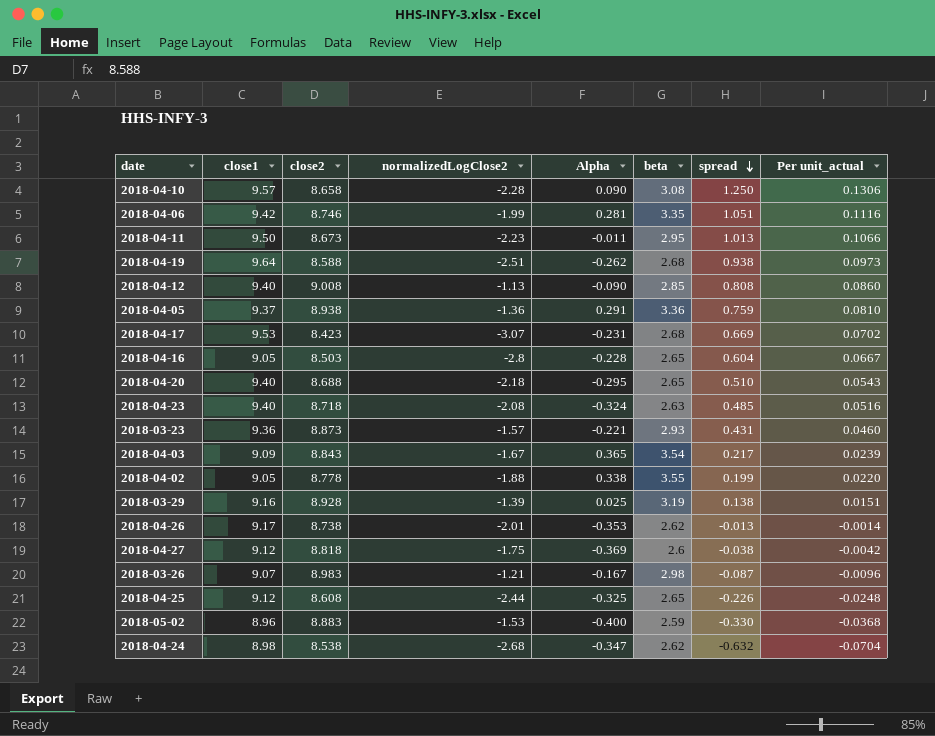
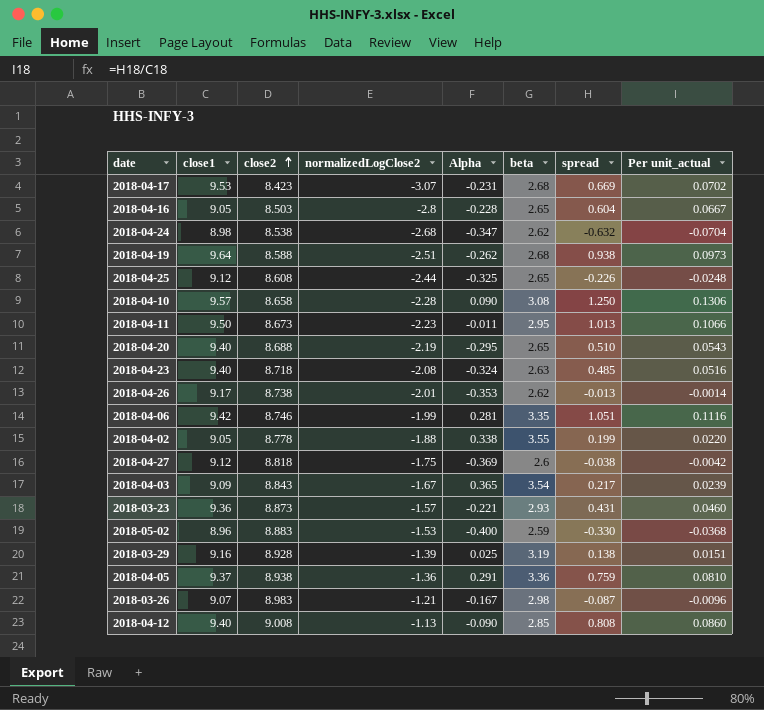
row order: spread descending -> close2 ascending
2018-04-20 | normalizedLogClose2: -2.18 -> -2.19

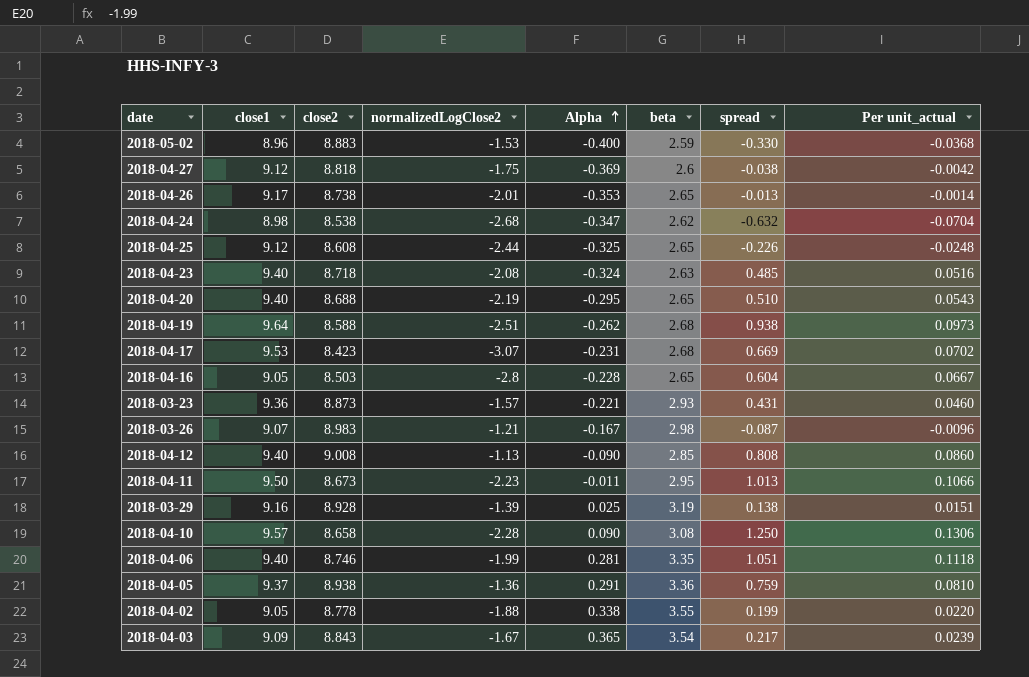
row order: close2 ascending -> Alpha ascending
2018-04-26 | beta: 2.62 -> 2.65
2018-04-06 | close1: 9.42 -> 9.40
2018-04-06 | Per unit_actual: 0.1116 -> 0.1118

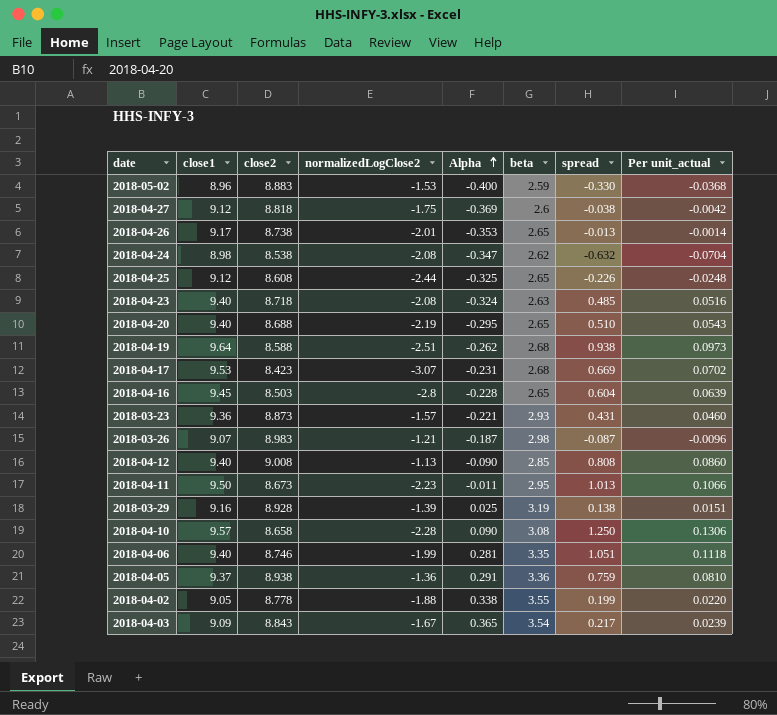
2018-04-24 | normalizedLogClose2: -2.68 -> -2.08
2018-04-16 | close1: 9.05 -> 9.45
2018-04-16 | Per unit_actual: 0.0667 -> 0.0639
2018-03-26 | Alpha: -0.167 -> -0.187

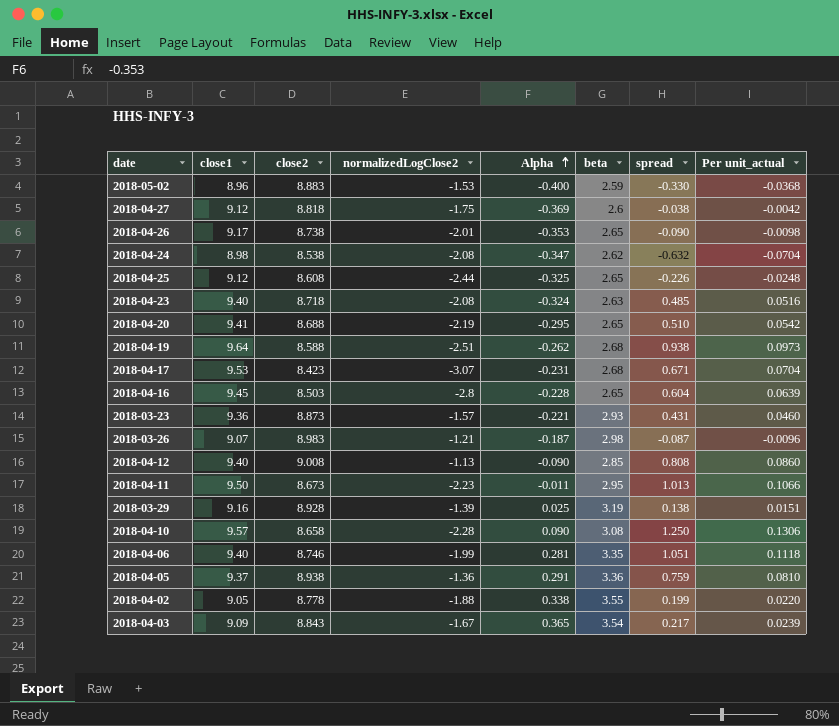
2018-04-26 | spread: -0.013 -> -0.090
2018-04-26 | Per unit_actual: -0.0014 -> -0.0098
2018-04-20 | close1: 9.40 -> 9.41
2018-04-20 | Per unit_actual: 0.0543 -> 0.0542
2018-04-17 | spread: 0.669 -> 0.671
2018-04-17 | Per unit_actual: 0.0702 -> 0.0704

